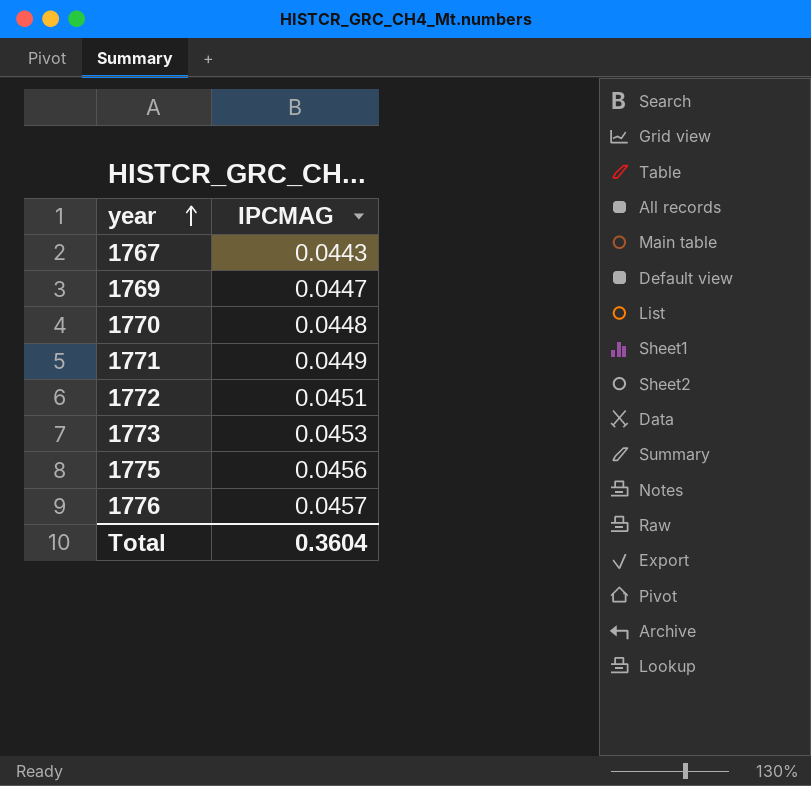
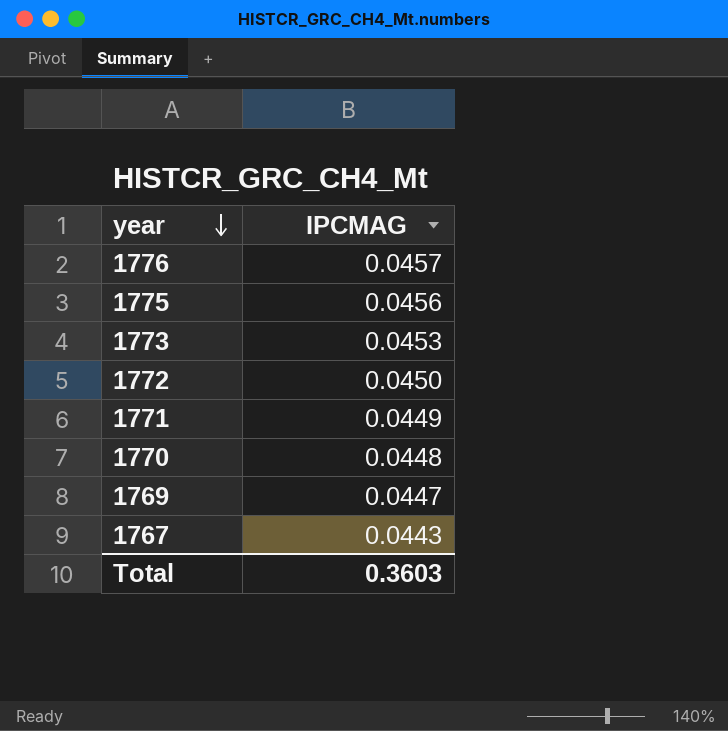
row order: year ascending -> year descending
1772 | IPCMAG: 0.0451 -> 0.0450
Total | IPCMAG: 0.3604 -> 0.3603

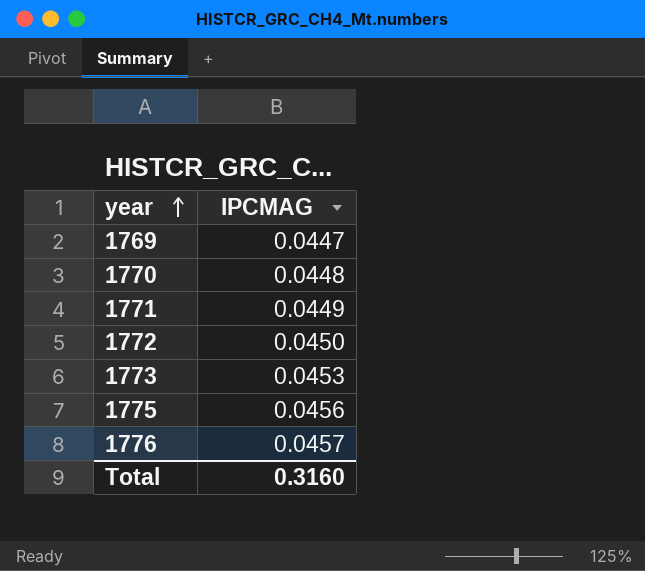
row order: year descending -> year ascending
row 1767: 0.0443 -> none
Total | IPCMAG: 0.3603 -> 0.3160

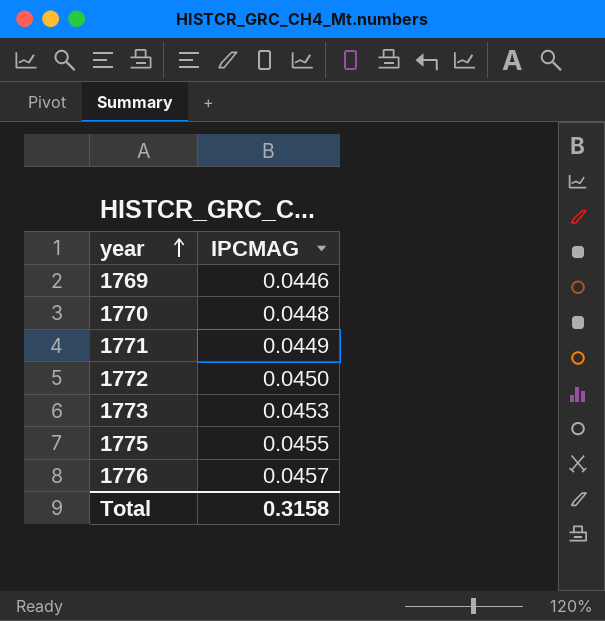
1769 | IPCMAG: 0.0447 -> 0.0446
1775 | IPCMAG: 0.0456 -> 0.0455
Total | IPCMAG: 0.3160 -> 0.3158

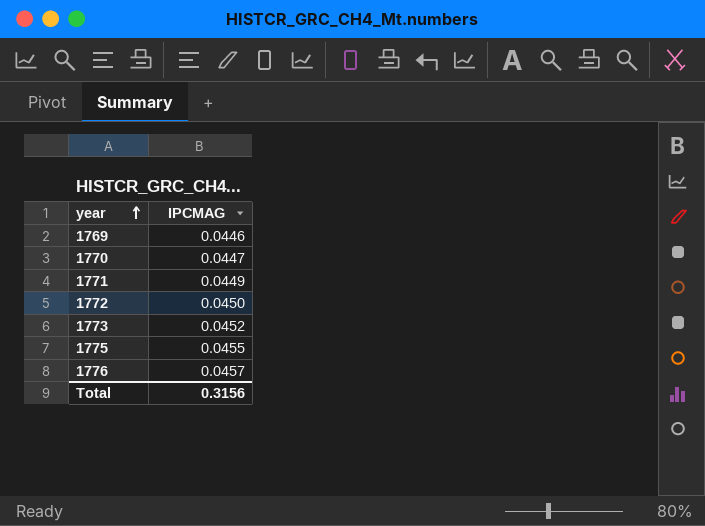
1770 | IPCMAG: 0.0448 -> 0.0447
1773 | IPCMAG: 0.0453 -> 0.0452
Total | IPCMAG: 0.3158 -> 0.3156

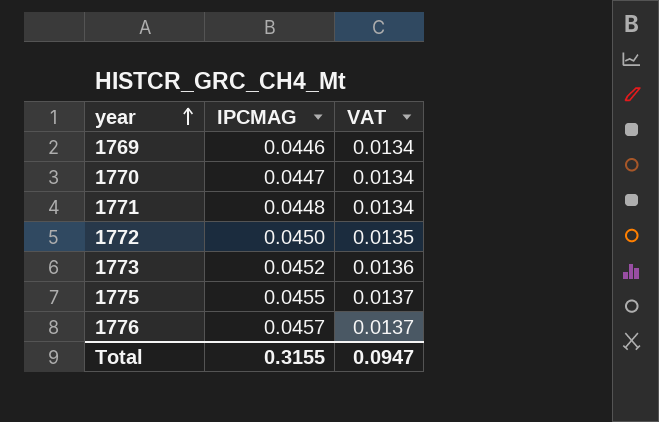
column VAT | formula: none -> [IPCMAG] * 0.3
1771 | IPCMAG: 0.0449 -> 0.0448
Total | IPCMAG: 0.3156 -> 0.3155

